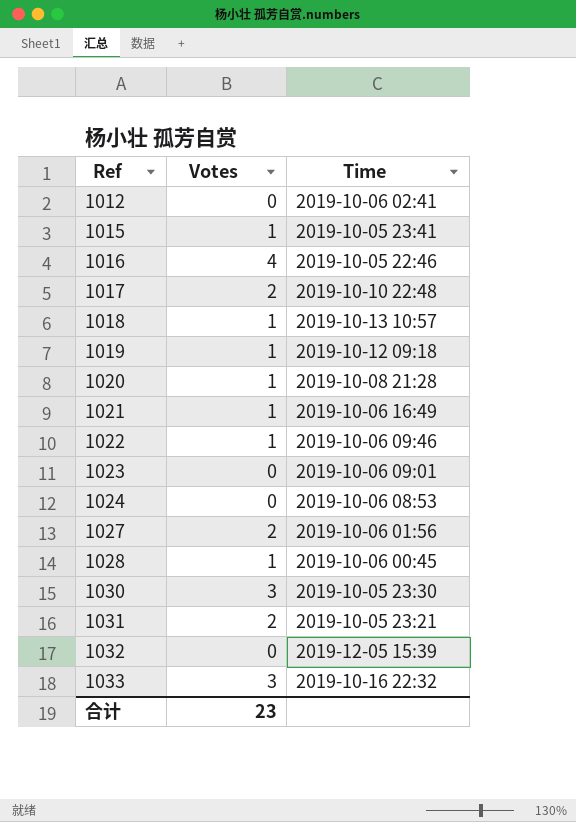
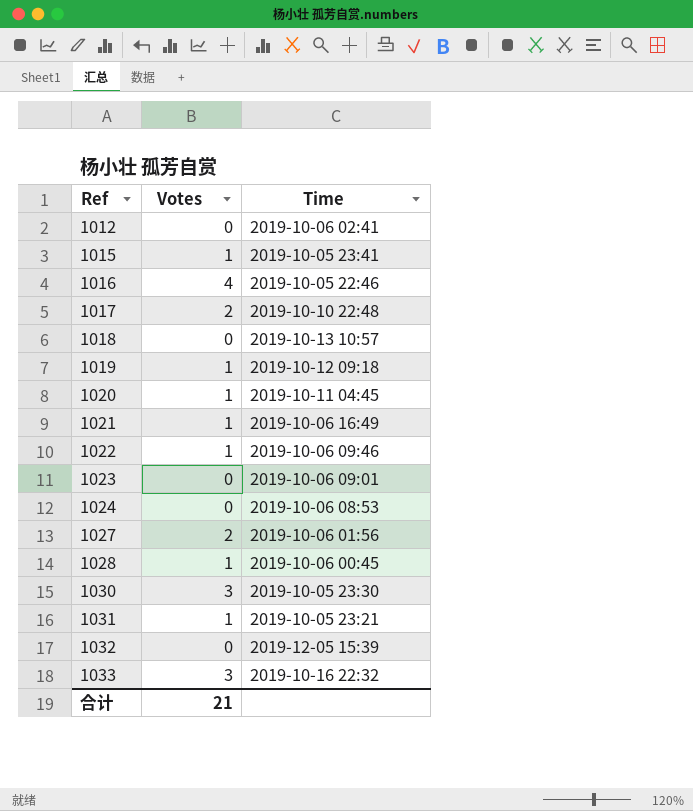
1018 | Votes: 1 -> 0
1020 | Time: 2019-10-08 21:28 -> 2019-10-11 04:45
1031 | Votes: 2 -> 1
合计 | Votes: 23 -> 21

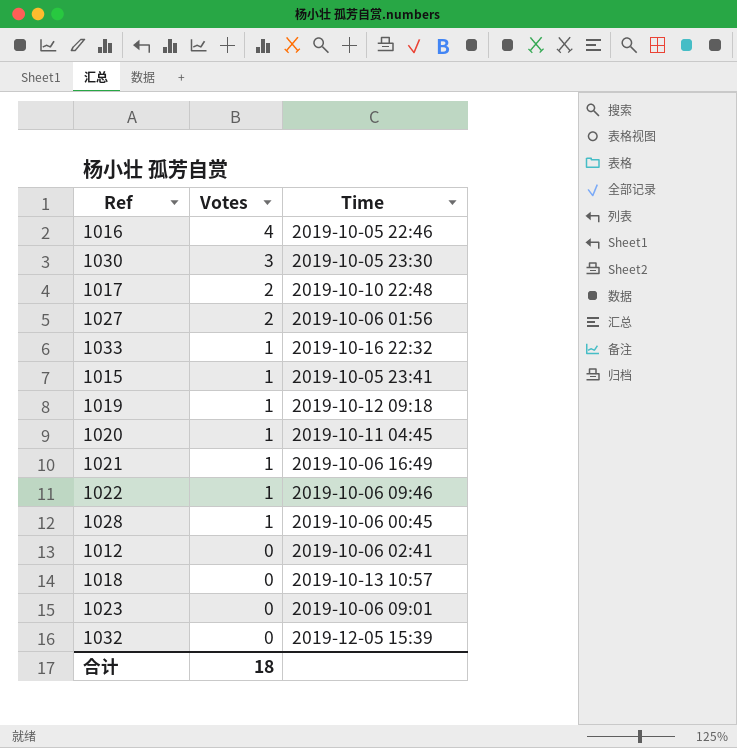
row order: Ref ascending -> Votes descending
row 1024: 0 | 2019-10-06 08:53 -> none
row 1031: 1 | 2019-10-05 23:21 -> none
1033 | Votes: 3 -> 1
合计 | Votes: 21 -> 18

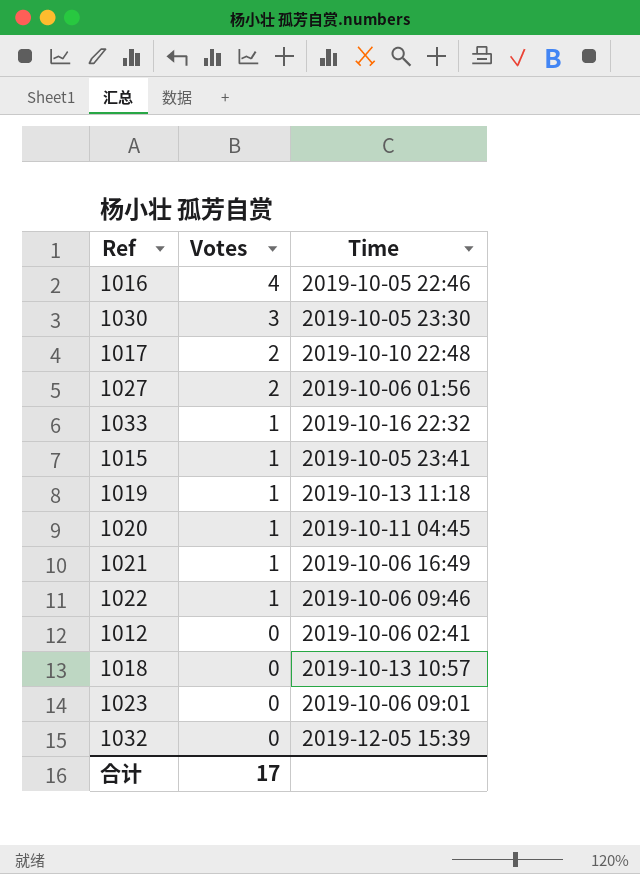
row 1028: 1 | 2019-10-06 00:45 -> none
1019 | Time: 2019-10-12 09:18 -> 2019-10-13 11:18
合计 | Votes: 18 -> 17

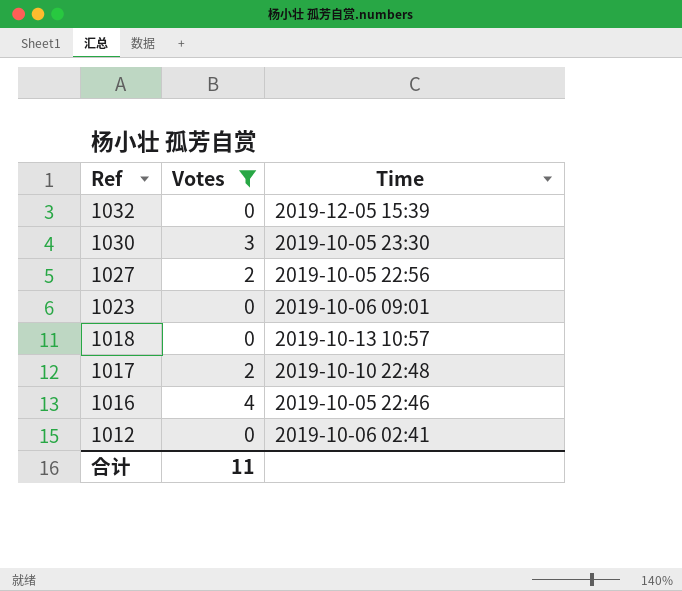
filter: none -> Votes != 1
row order: Votes descending -> Ref descending
1027 | Time: 2019-10-06 01:56 -> 2019-10-05 22:56
合计 | Votes: 17 -> 11

